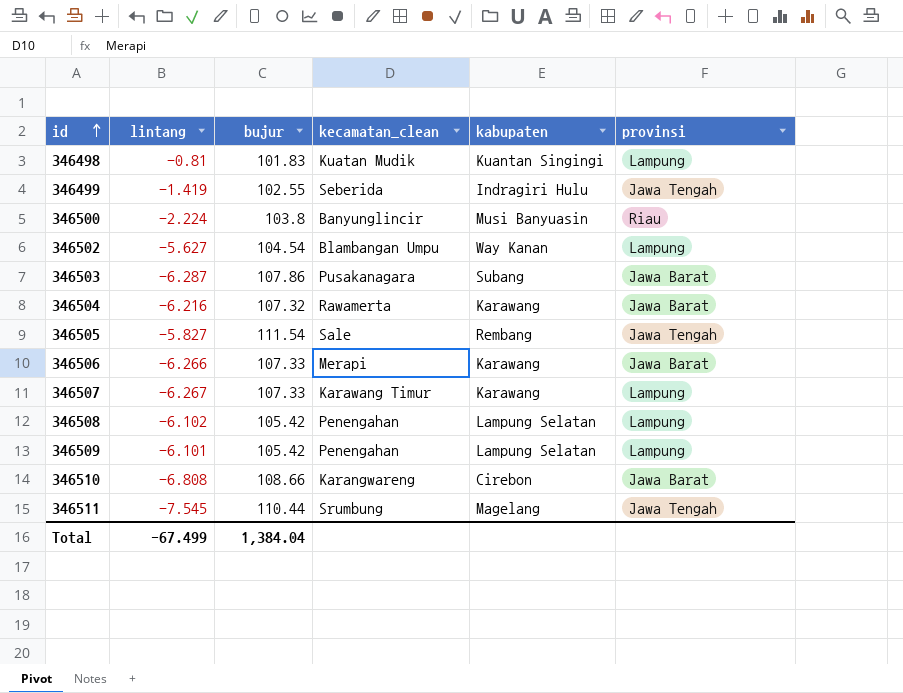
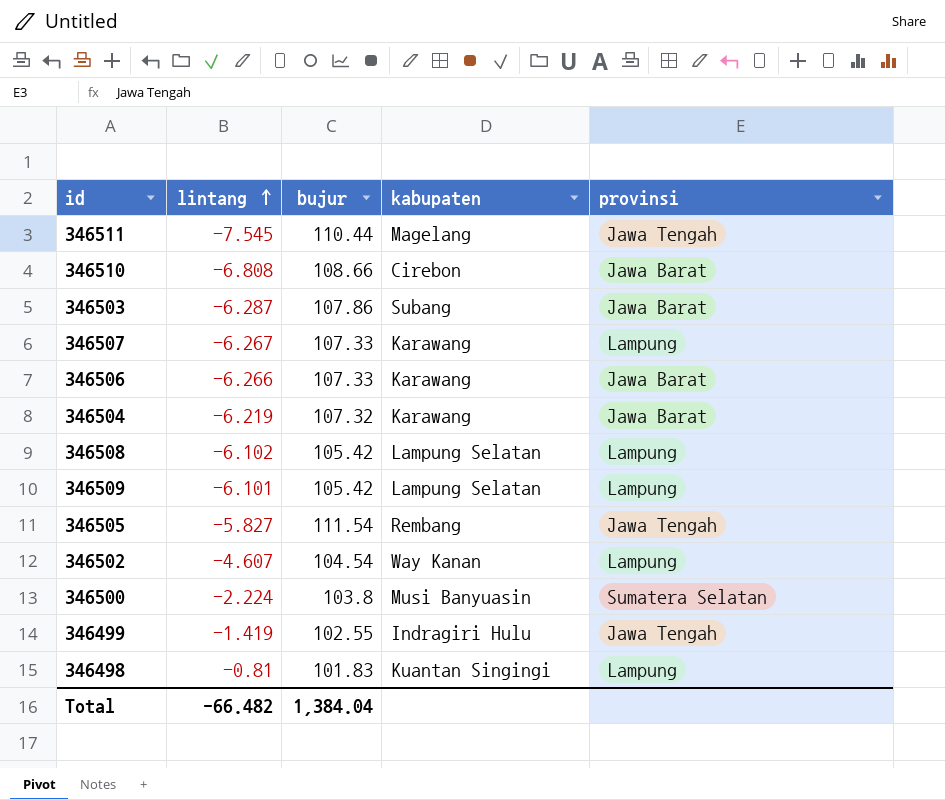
row order: id ascending -> lintang ascending
column kecamatan_clean | position: 4 -> none
346504 | lintang: -6.216 -> -6.219
346502 | lintang: -5.627 -> -4.607
346500 | provinsi: Riau -> Sumatera Selatan
Total | lintang: -67.499 -> -66.482

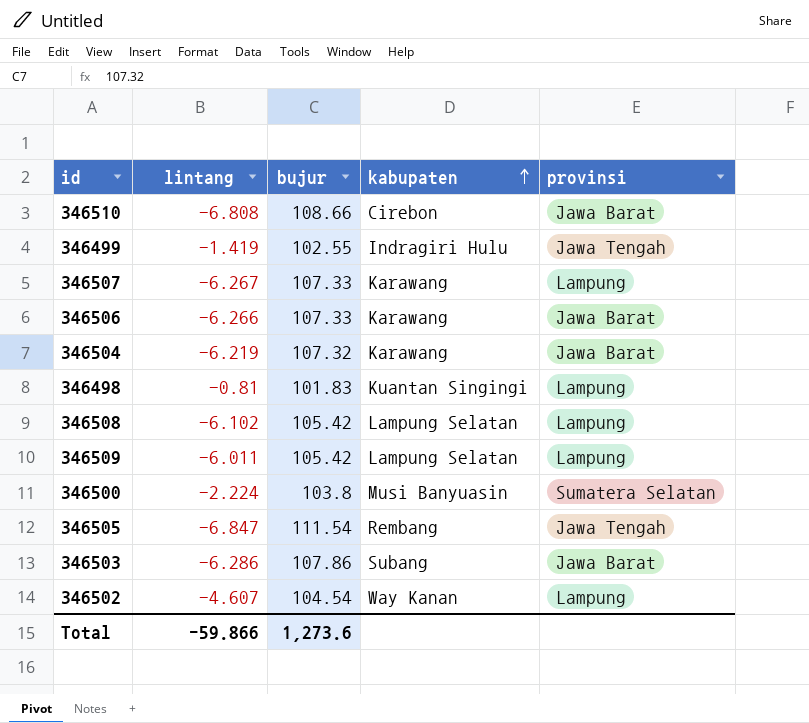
row order: lintang ascending -> kabupaten ascending
row 346511: -7.545 | 110.44 | Magelang | Jawa Tengah -> none
346509 | lintang: -6.101 -> -6.011
346505 | lintang: -5.827 -> -6.847
346503 | lintang: -6.287 -> -6.286
Total | lintang: -66.482 -> -59.866
Total | bujur: 1,384.04 -> 1,273.6

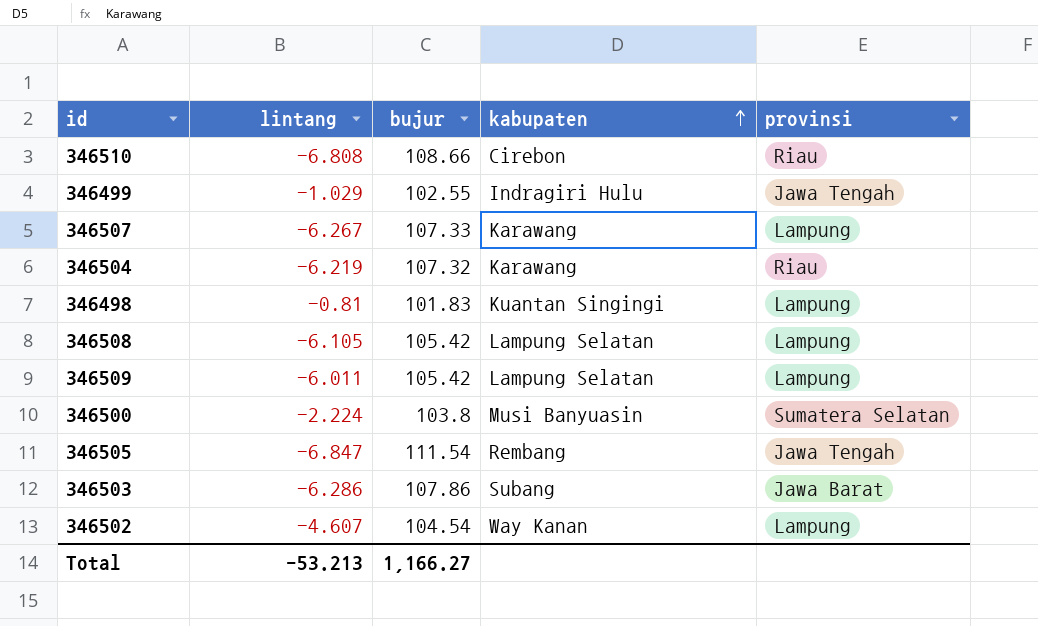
row 346506: -6.266 | 107.33 | Karawang | Jawa Barat -> none
346510 | provinsi: Jawa Barat -> Riau
346499 | lintang: -1.419 -> -1.029
346504 | provinsi: Jawa Barat -> Riau
346508 | lintang: -6.102 -> -6.105
Total | lintang: -59.866 -> -53.213
Total | bujur: 1,273.6 -> 1,166.27

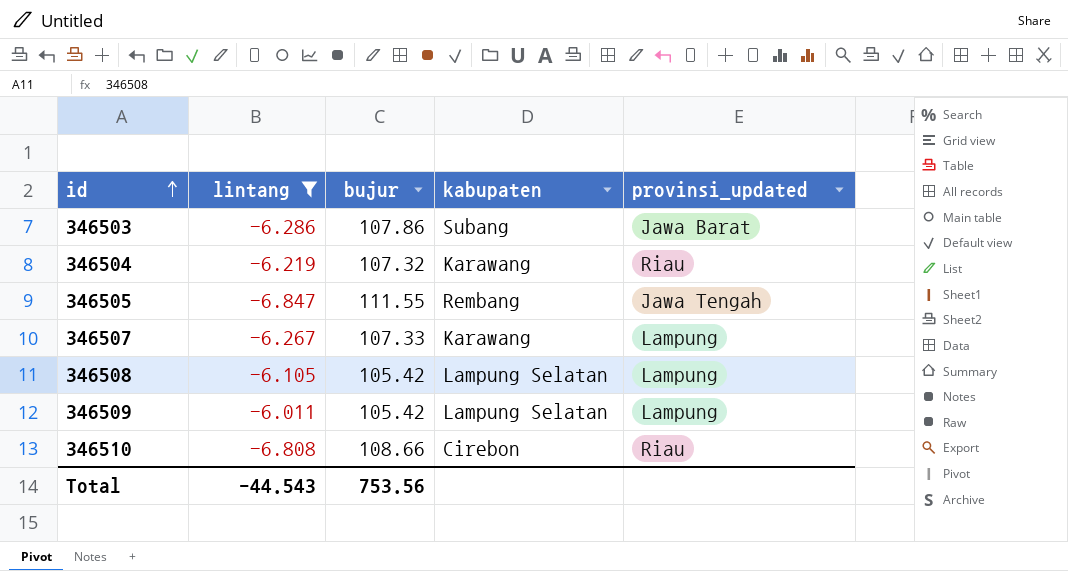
filter: none -> lintang <= -6.011
row order: kabupaten ascending -> id ascending
column name: provinsi -> provinsi_updated
346505 | bujur: 111.54 -> 111.55
Total | lintang: -53.213 -> -44.543
Total | bujur: 1,166.27 -> 753.56

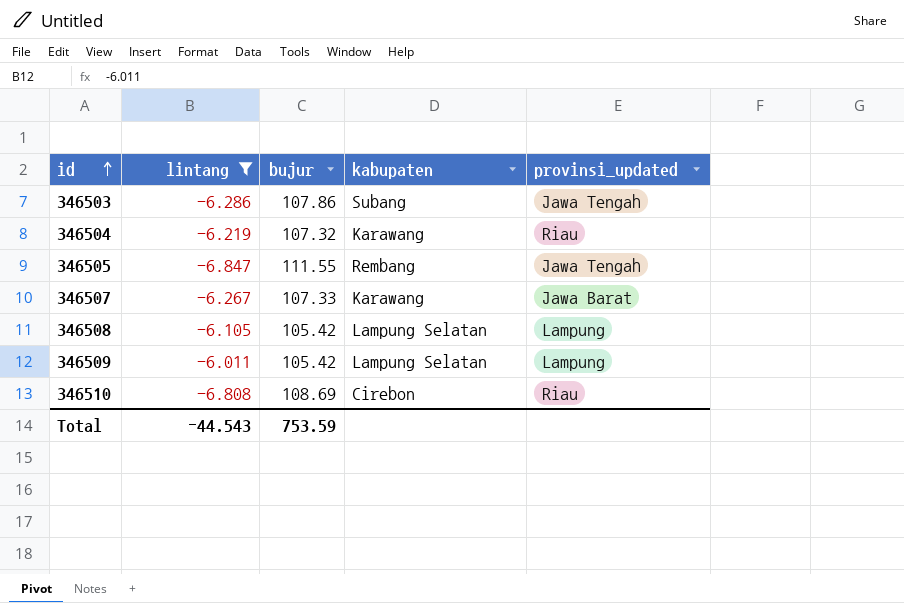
346503 | provinsi_updated: Jawa Barat -> Jawa Tengah
346507 | provinsi_updated: Lampung -> Jawa Barat
346510 | bujur: 108.66 -> 108.69
Total | bujur: 753.56 -> 753.59

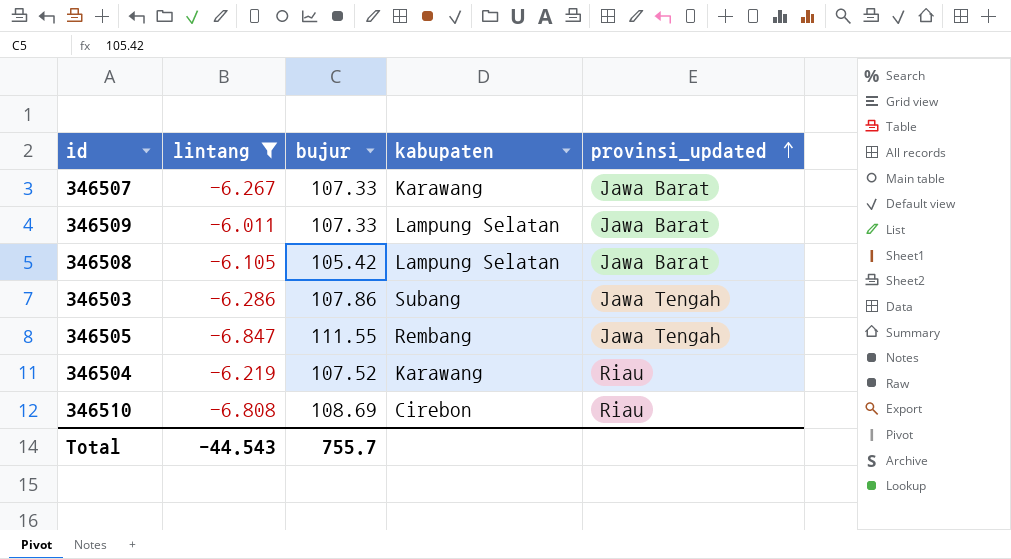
row order: id ascending -> provinsi_updated ascending
346509 | bujur: 105.42 -> 107.33
346509 | provinsi_updated: Lampung -> Jawa Barat
346508 | provinsi_updated: Lampung -> Jawa Barat
346504 | bujur: 107.32 -> 107.52
Total | bujur: 753.59 -> 755.7

